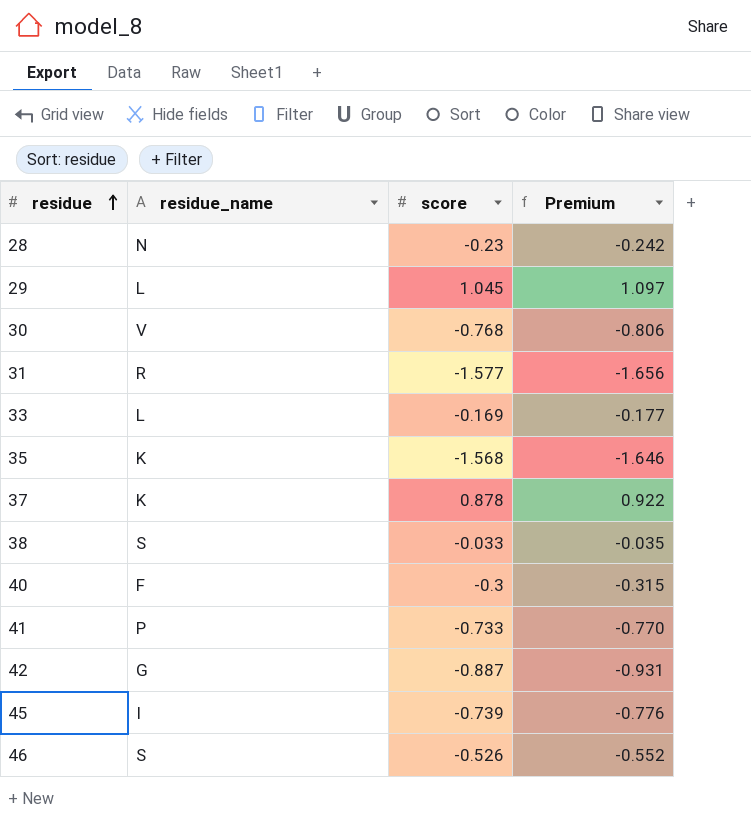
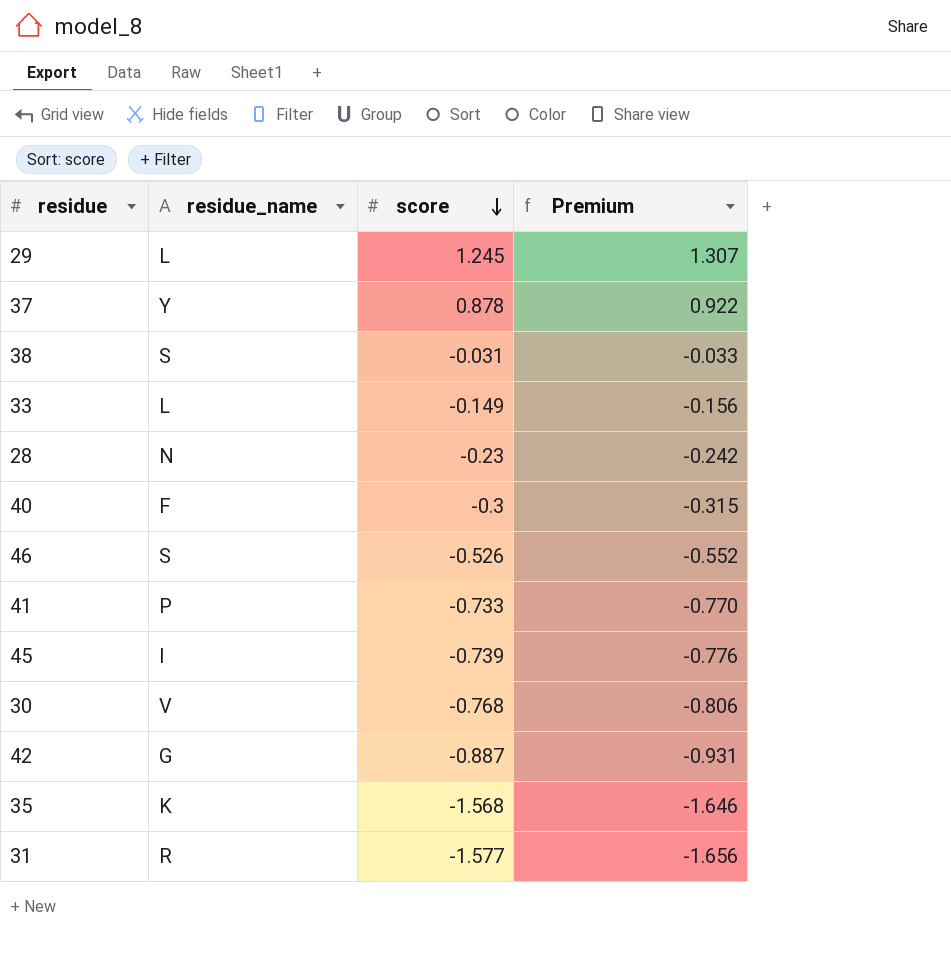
row order: residue ascending -> score descending
29 | score: 1.045 -> 1.245
29 | Premium: 1.097 -> 1.307
37 | residue_name: K -> Y
38 | score: -0.033 -> -0.031
38 | Premium: -0.035 -> -0.033
33 | score: -0.169 -> -0.149
33 | Premium: -0.177 -> -0.156

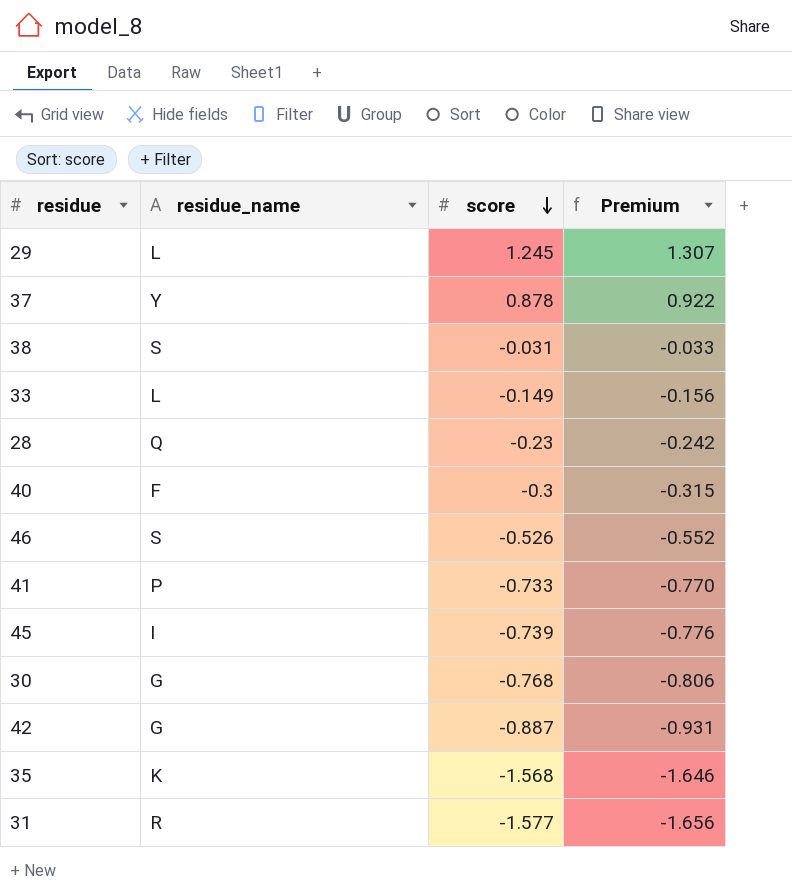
28 | residue_name: N -> Q
30 | residue_name: V -> G

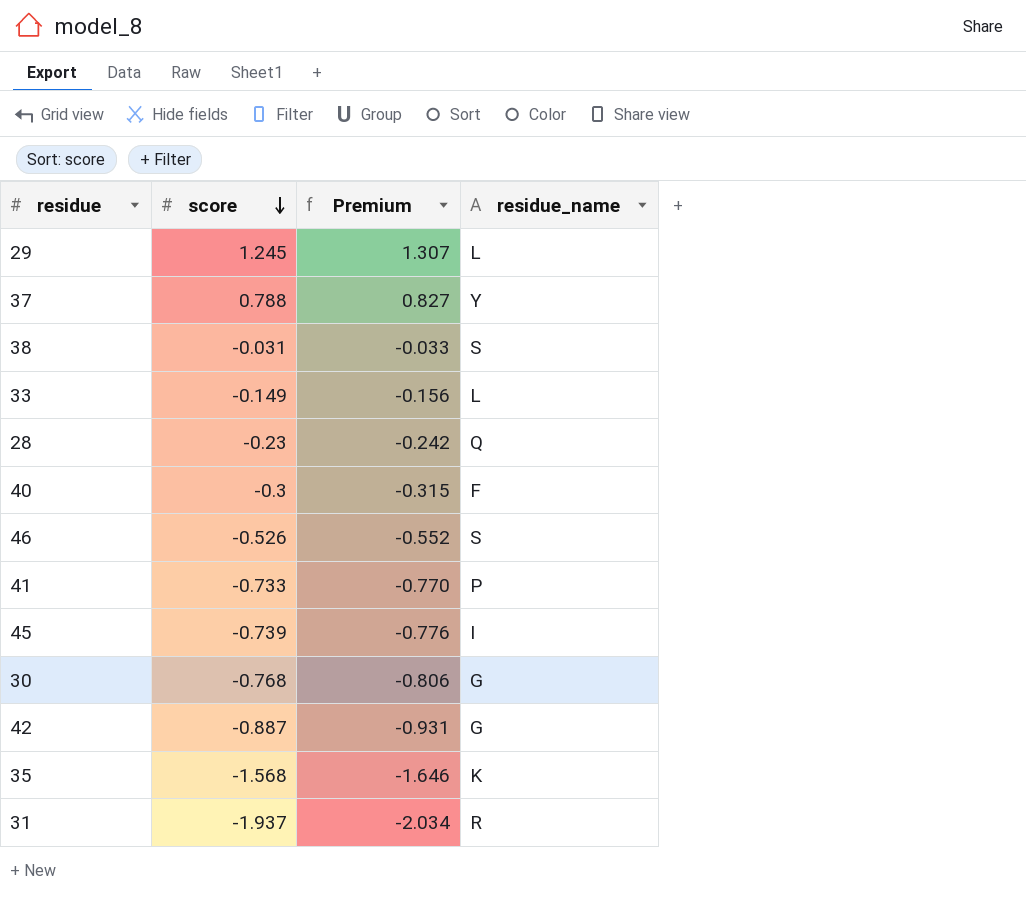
column residue_name | position: 2 -> 4
37 | score: 0.878 -> 0.788
37 | Premium: 0.922 -> 0.827
31 | score: -1.577 -> -1.937
31 | Premium: -1.656 -> -2.034

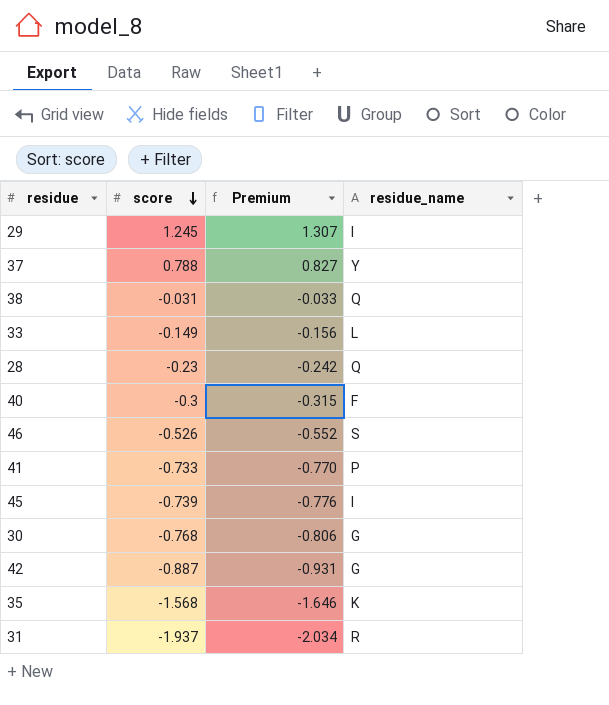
29 | residue_name: L -> I
38 | residue_name: S -> Q

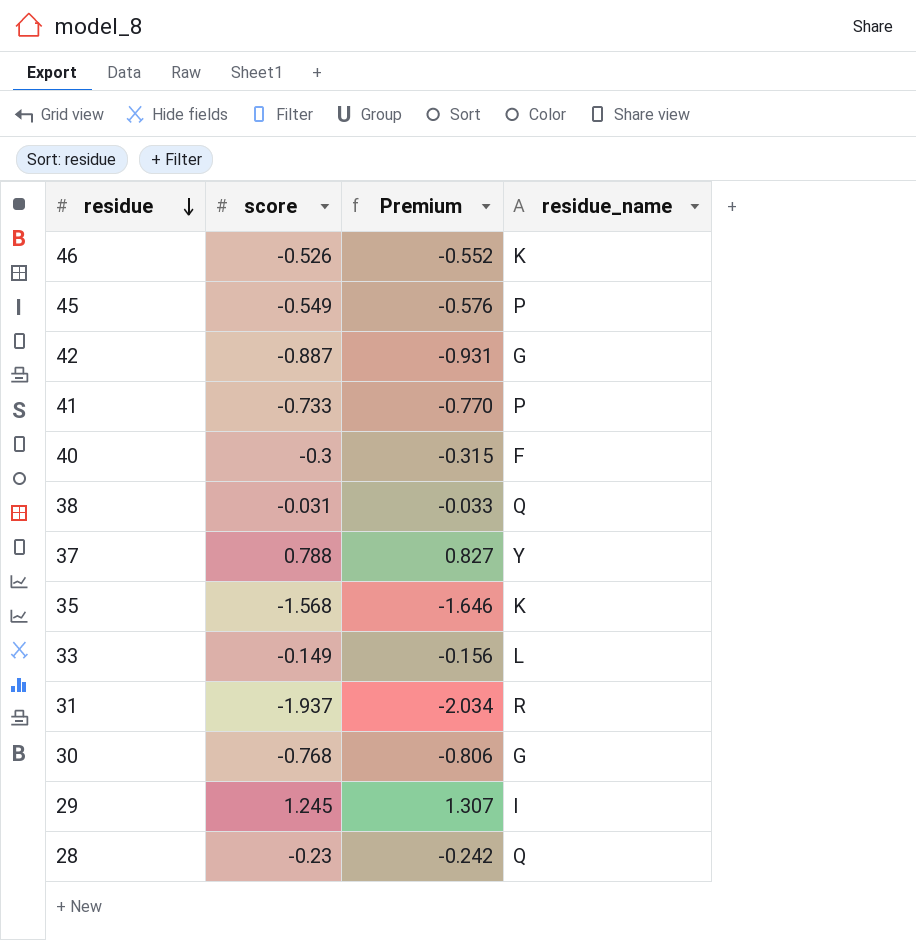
row order: score descending -> residue descending
46 | residue_name: S -> K
45 | score: -0.739 -> -0.549
45 | Premium: -0.776 -> -0.576
45 | residue_name: I -> P

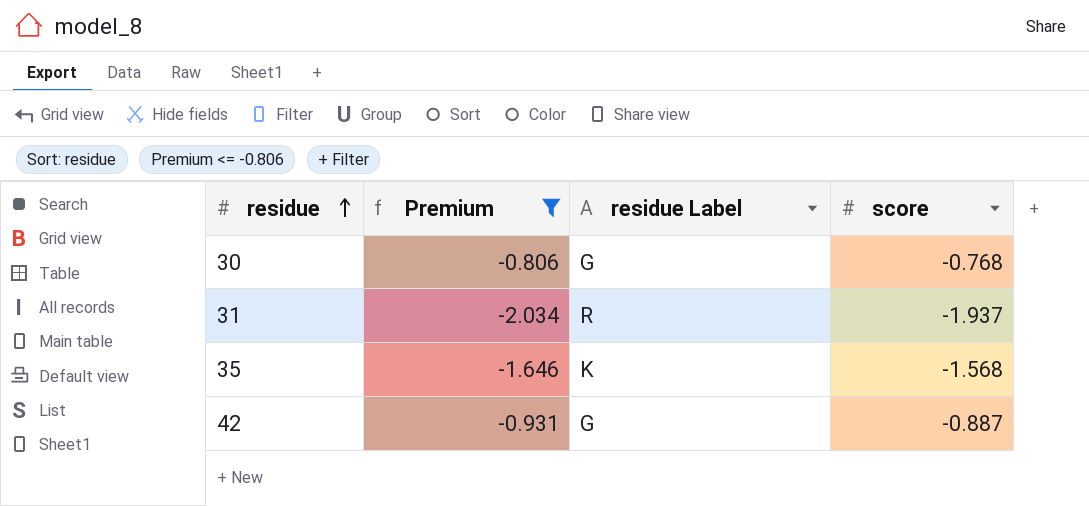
filter: none -> Premium <= -0.806
row order: residue descending -> residue ascending
column name: residue_name -> residue Label
column score | position: 2 -> 4

